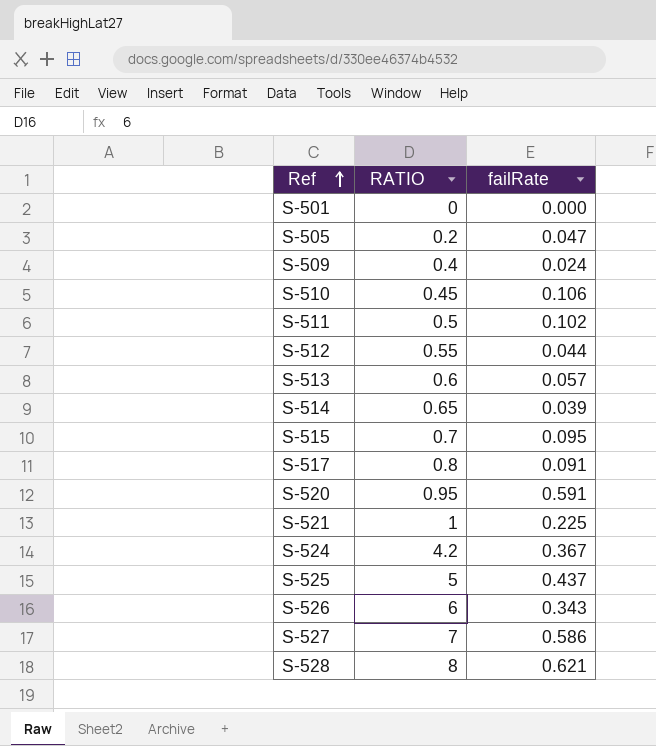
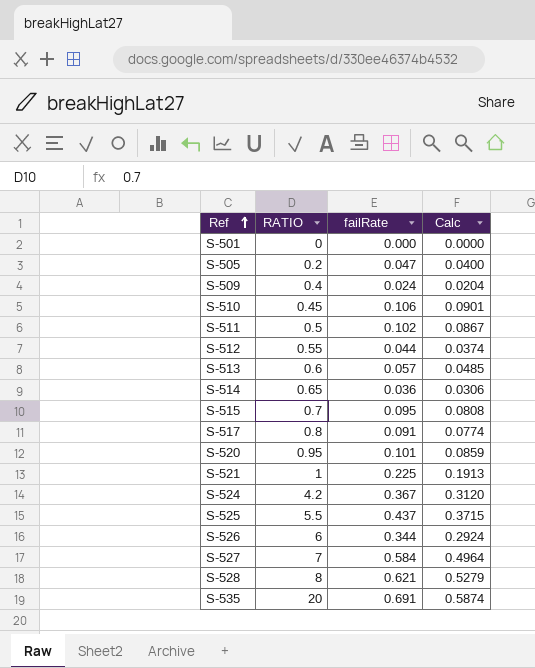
column Calc | formula: none -> [failRate] * 0.85
S-514 | failRate: 0.039 -> 0.036
S-520 | failRate: 0.591 -> 0.101
S-525 | RATIO: 5 -> 5.5
S-526 | failRate: 0.343 -> 0.344
S-527 | failRate: 0.586 -> 0.584
row S-535: none -> 20 | 0.691 | 0.5874

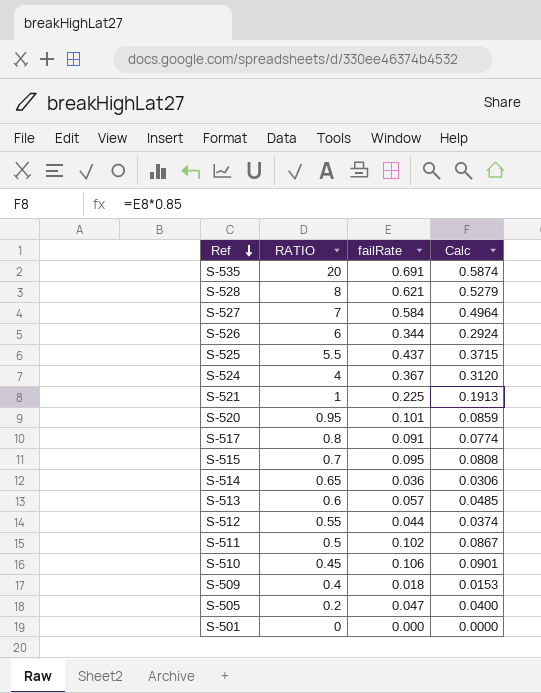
row order: Ref ascending -> Ref descending
S-524 | RATIO: 4.2 -> 4
S-509 | failRate: 0.024 -> 0.018
S-509 | Calc: 0.0204 -> 0.0153

